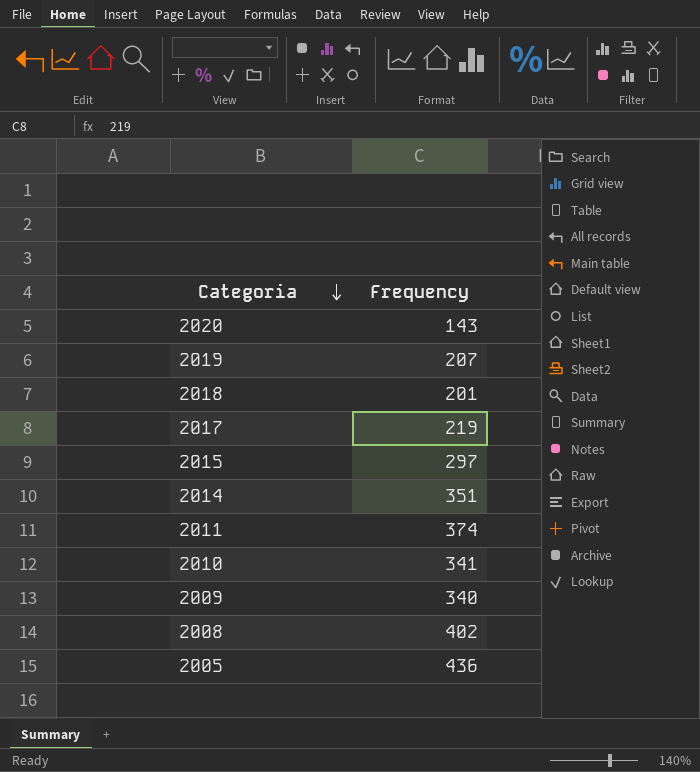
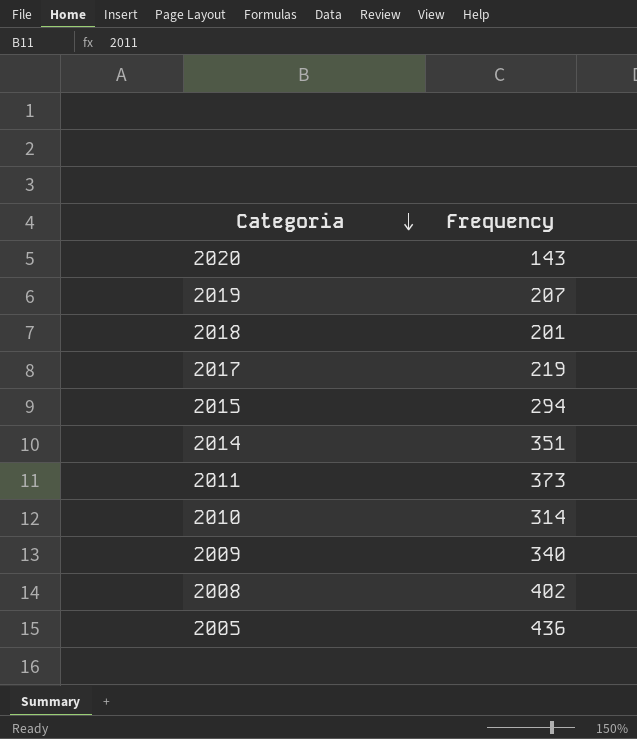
2015 | Frequency: 297 -> 294
2011 | Frequency: 374 -> 373
2010 | Frequency: 341 -> 314

